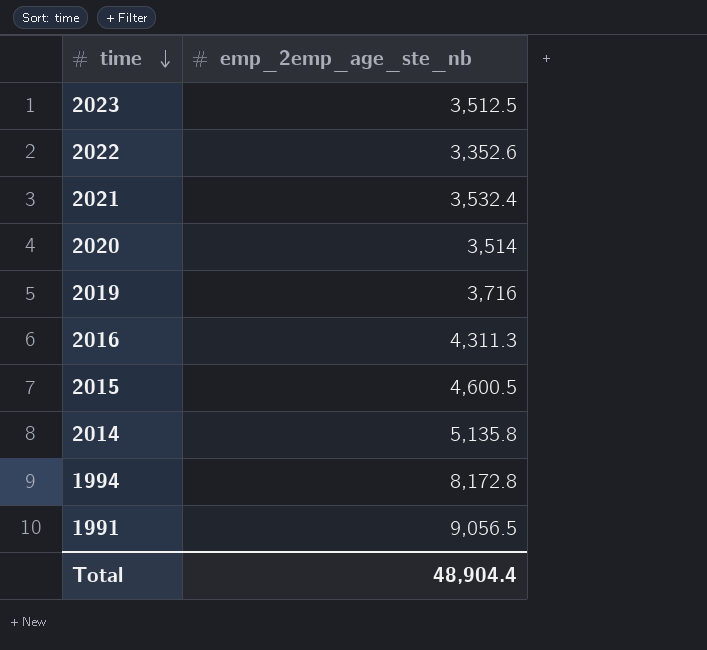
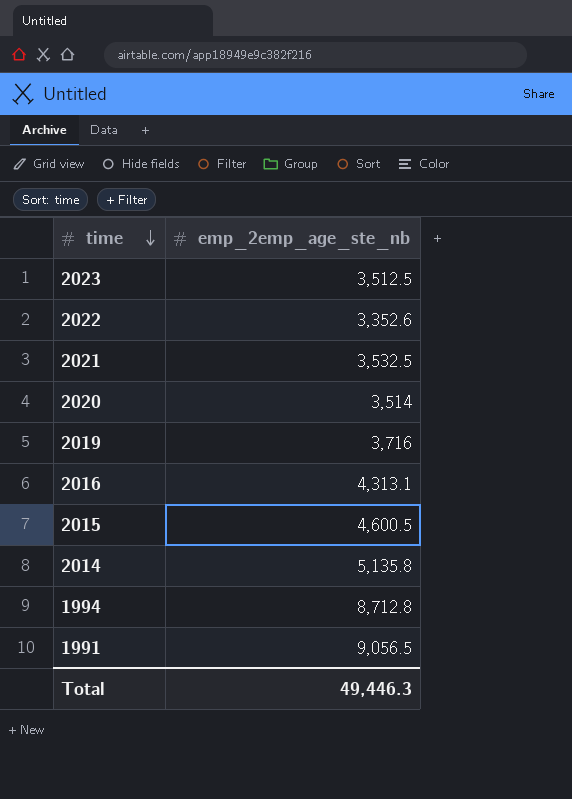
2021 | emp_2emp_age_ste_nb: 3,532.4 -> 3,532.5
2016 | emp_2emp_age_ste_nb: 4,311.3 -> 4,313.1
1994 | emp_2emp_age_ste_nb: 8,172.8 -> 8,712.8
Total | emp_2emp_age_ste_nb: 48,904.4 -> 49,446.3

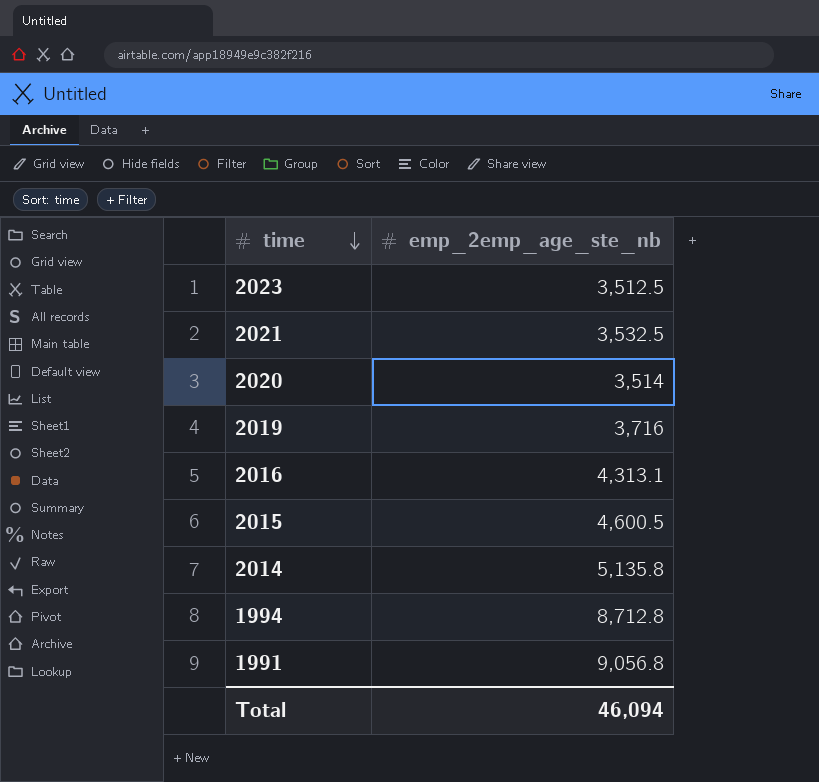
row 2022: 3,352.6 -> none
1991 | emp_2emp_age_ste_nb: 9,056.5 -> 9,056.8
Total | emp_2emp_age_ste_nb: 49,446.3 -> 46,094

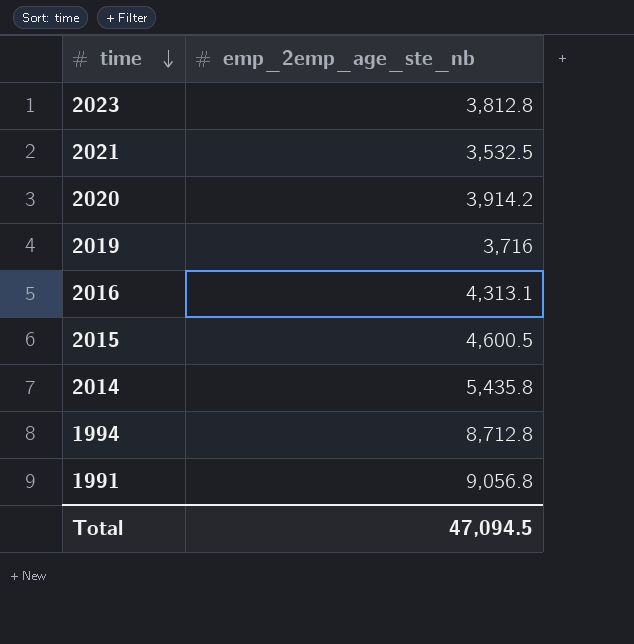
2023 | emp_2emp_age_ste_nb: 3,512.5 -> 3,812.8
2020 | emp_2emp_age_ste_nb: 3,514 -> 3,914.2
2014 | emp_2emp_age_ste_nb: 5,135.8 -> 5,435.8
Total | emp_2emp_age_ste_nb: 46,094 -> 47,094.5

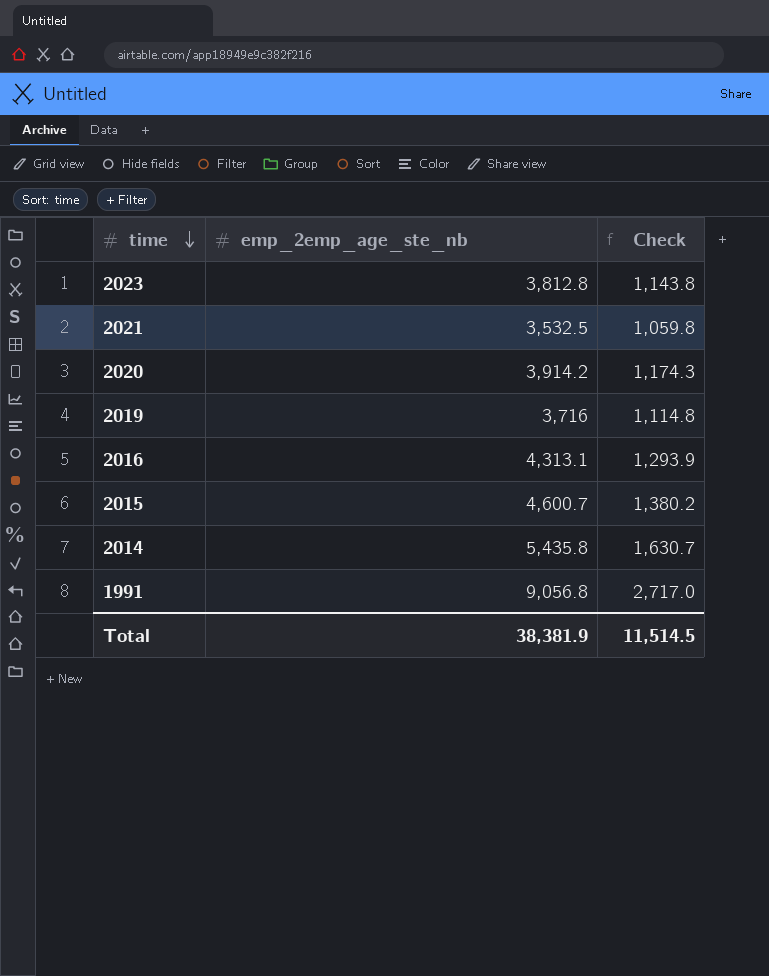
column Check | formula: none -> [emp_2emp_age_ste_nb] * 0.3
row 1994: 8,712.8 -> none
2015 | emp_2emp_age_ste_nb: 4,600.5 -> 4,600.7
Total | emp_2emp_age_ste_nb: 47,094.5 -> 38,381.9

